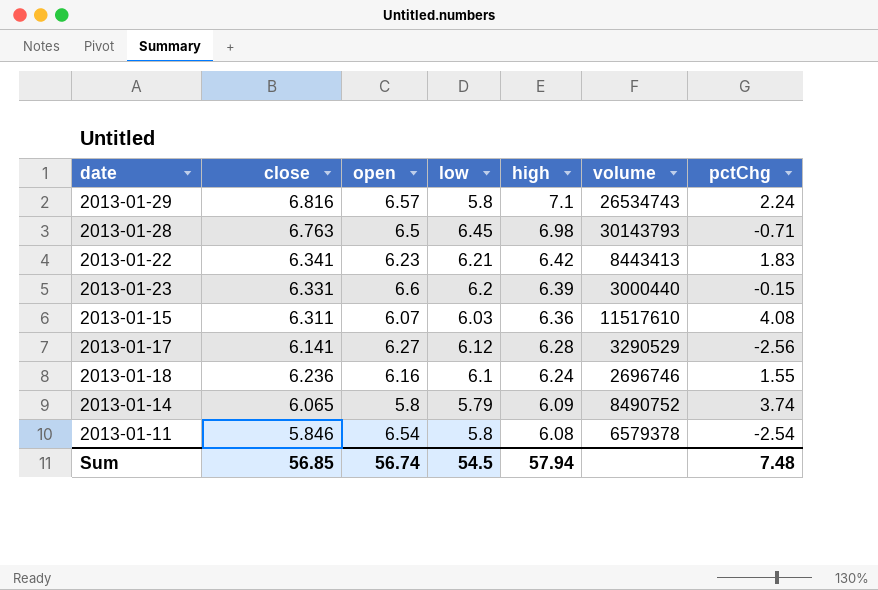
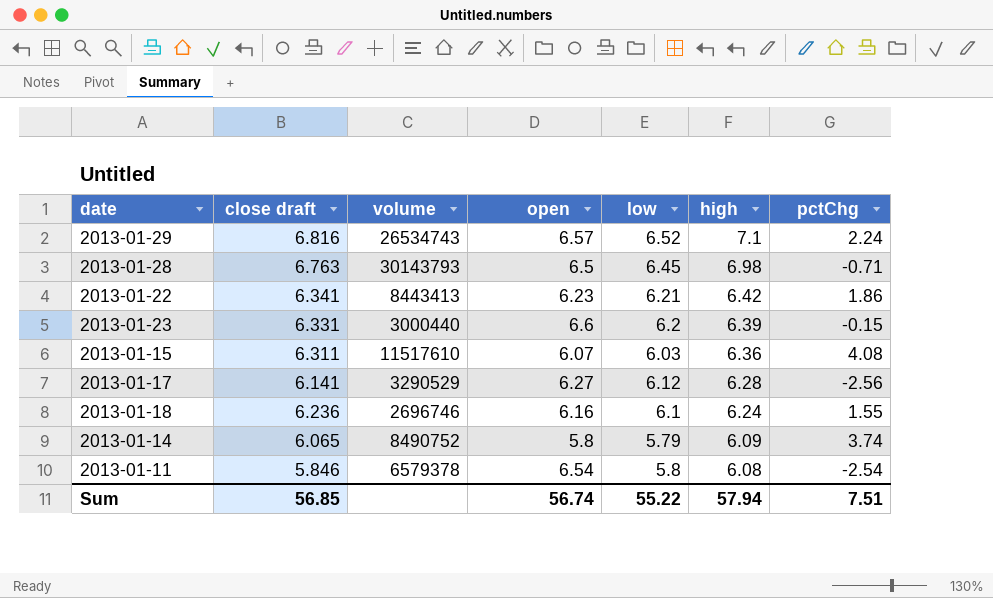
column name: close -> close draft
column volume | position: 6 -> 3
2013-01-29 | low: 5.8 -> 6.52
2013-01-22 | pctChg: 1.83 -> 1.86
Sum | low: 54.5 -> 55.22
Sum | pctChg: 7.48 -> 7.51

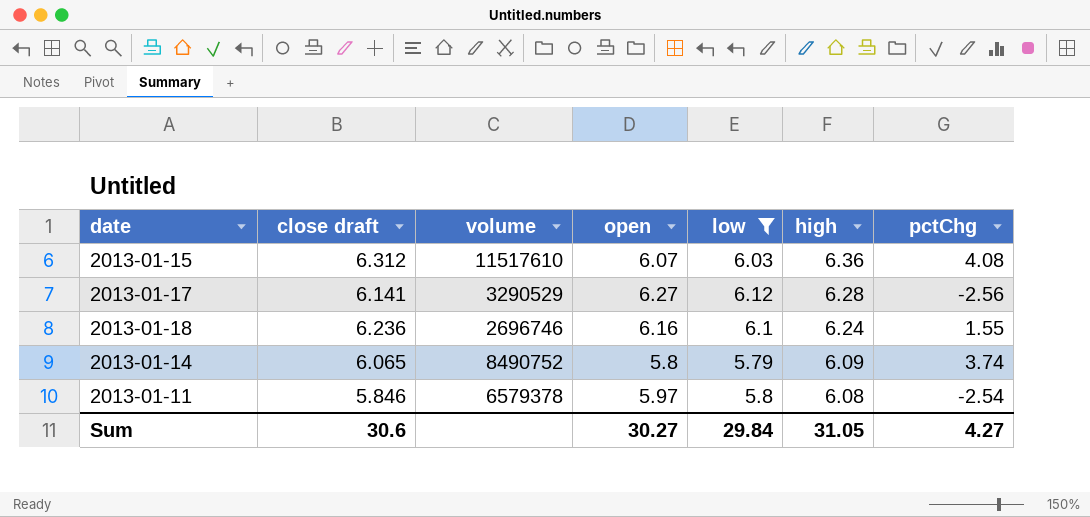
filter: none -> low <= 6.12
2013-01-15 | close draft: 6.311 -> 6.312
2013-01-11 | open: 6.54 -> 5.97
Sum | close draft: 56.85 -> 30.6
Sum | open: 56.74 -> 30.27
Sum | low: 55.22 -> 29.84
Sum | high: 57.94 -> 31.05
Sum | pctChg: 7.51 -> 4.27

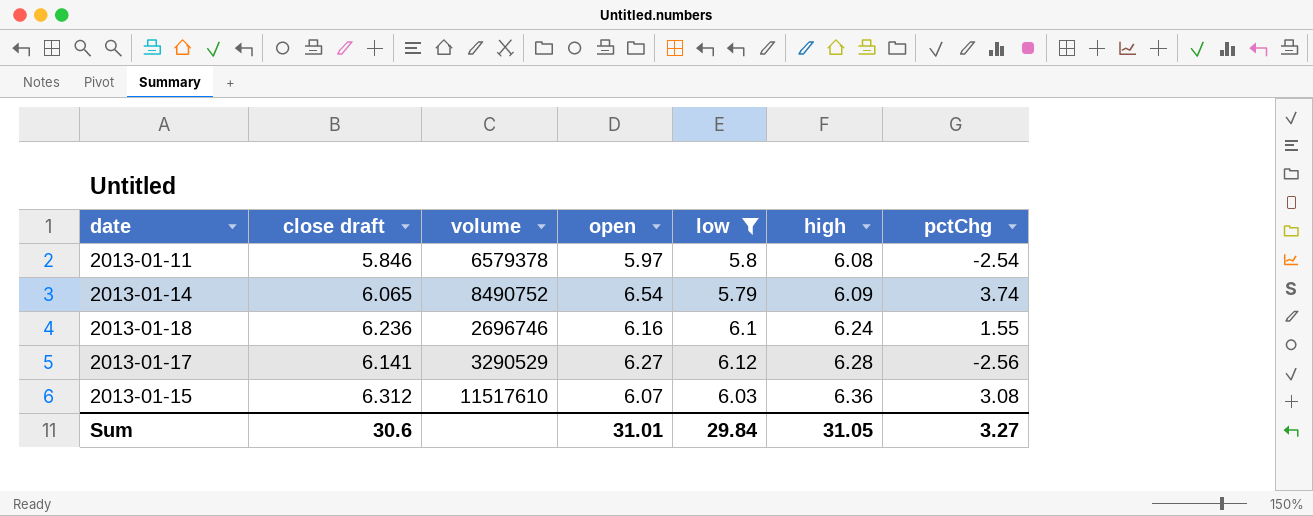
row order: high descending -> high ascending
2013-01-14 | open: 5.8 -> 6.54
2013-01-15 | pctChg: 4.08 -> 3.08
Sum | open: 30.27 -> 31.01
Sum | pctChg: 4.27 -> 3.27

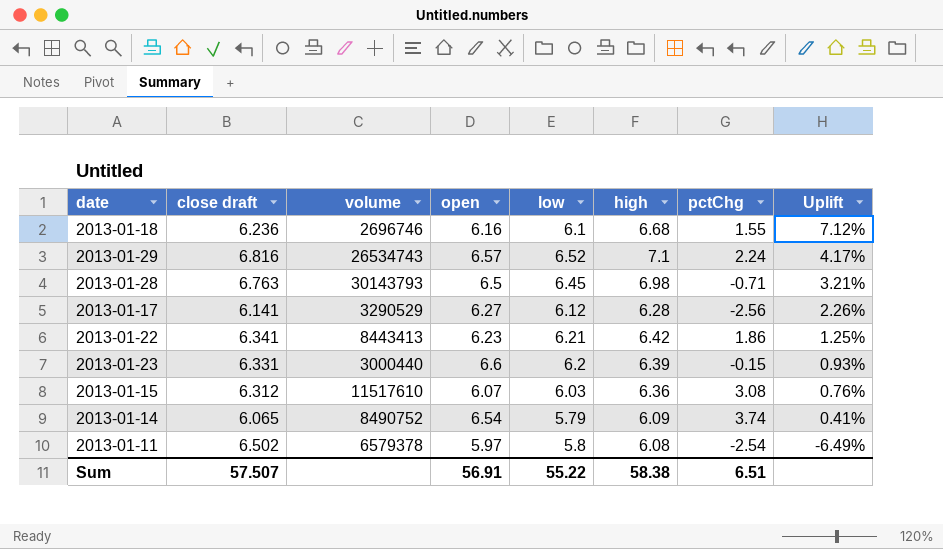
filter: low <= 6.12 -> none
row order: high ascending -> Uplift descending
column Uplift | formula: none -> ([high] - [close draft]) / [close draft]
2013-01-18 | high: 6.24 -> 6.68
2013-01-11 | close draft: 5.846 -> 6.502
Sum | close draft: 30.6 -> 57.507
Sum | open: 31.01 -> 56.91
Sum | low: 29.84 -> 55.22
Sum | high: 31.05 -> 58.38
Sum | pctChg: 3.27 -> 6.51

